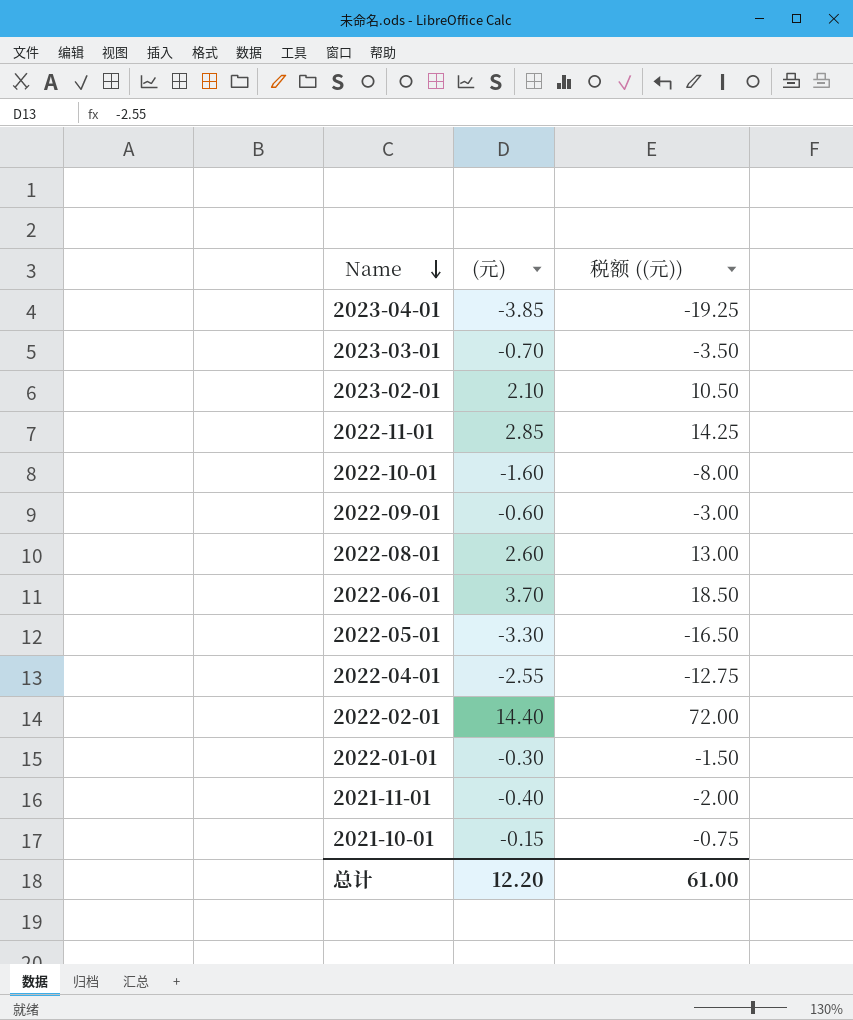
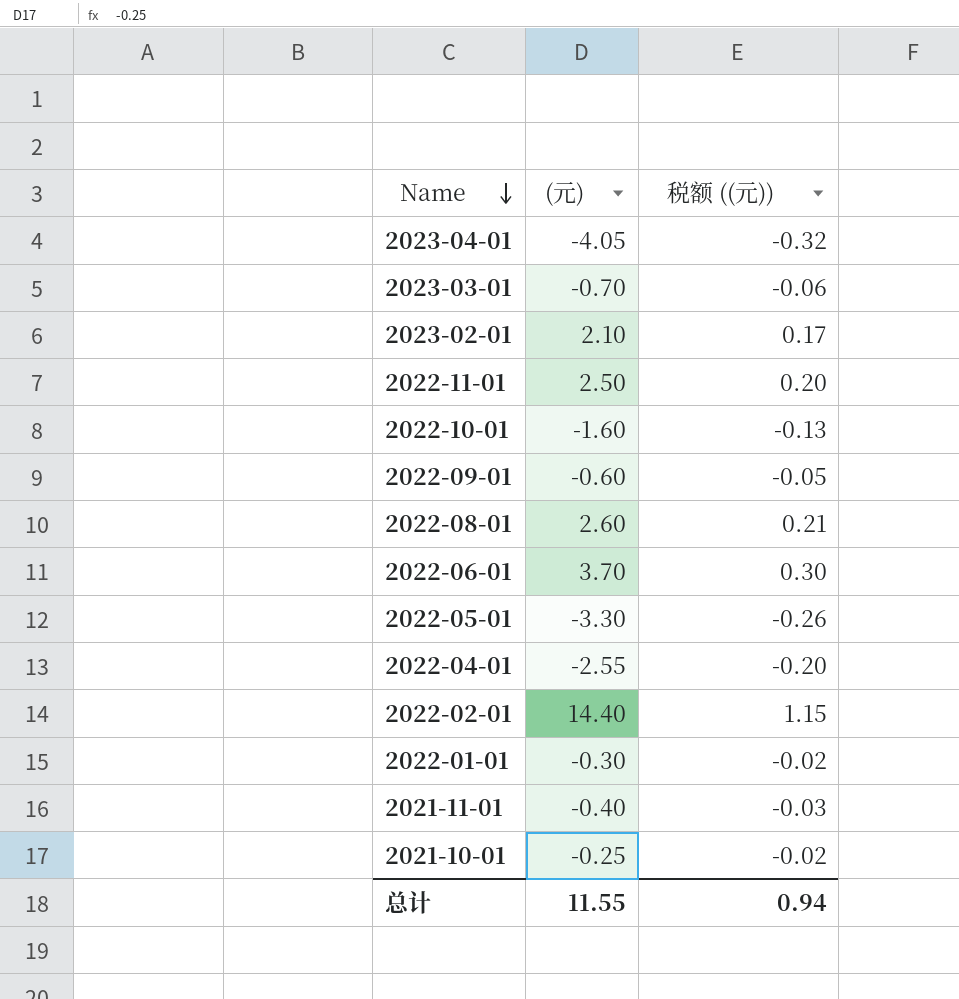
column 税额 ((元)) | formula: [(元)] * 5 -> [(元)] * 0.08
2023-04-01 | (元): -3.85 -> -4.05
2022-11-01 | (元): 2.85 -> 2.50
2021-10-01 | (元): -0.15 -> -0.25
总计 | (元): 12.20 -> 11.55
总计 | 税额 ((元)): 61.00 -> 0.94

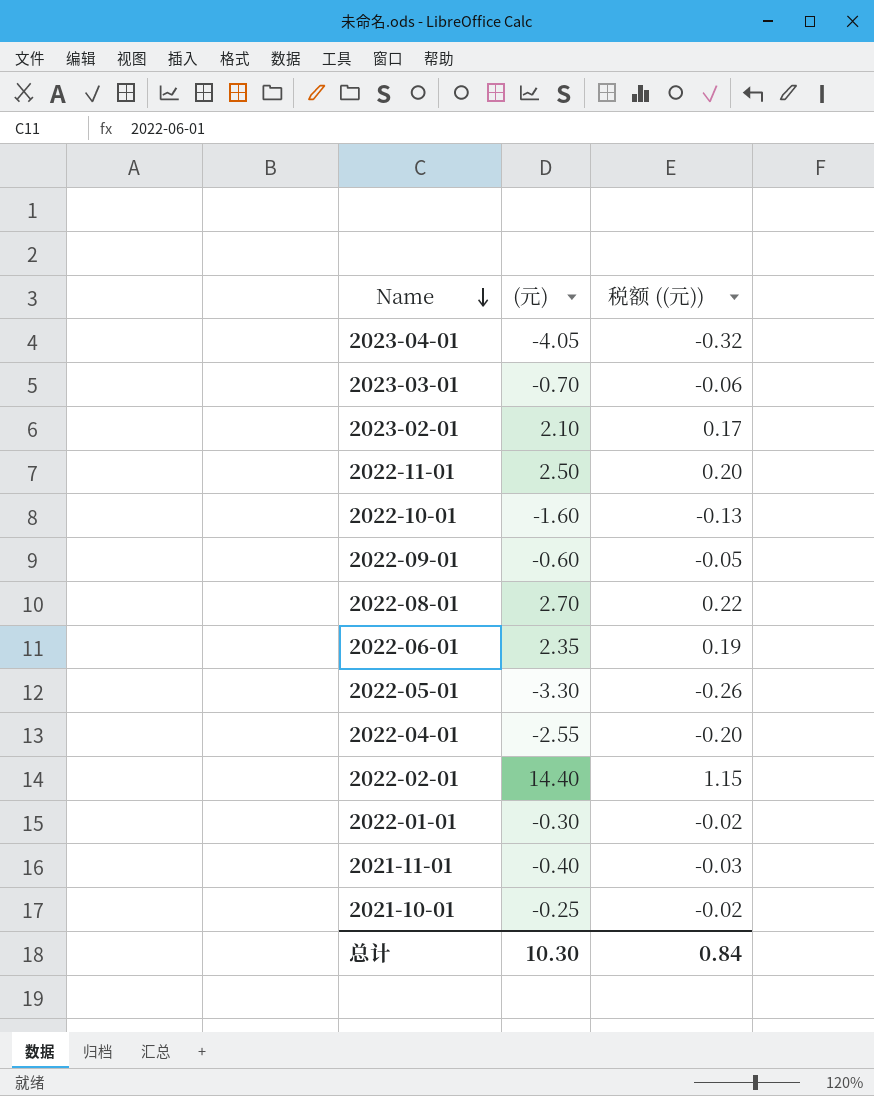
2022-08-01 | (元): 2.60 -> 2.70
2022-08-01 | 税额 ((元)): 0.21 -> 0.22
2022-06-01 | (元): 3.70 -> 2.35
2022-06-01 | 税额 ((元)): 0.30 -> 0.19
总计 | (元): 11.55 -> 10.30
总计 | 税额 ((元)): 0.94 -> 0.84

